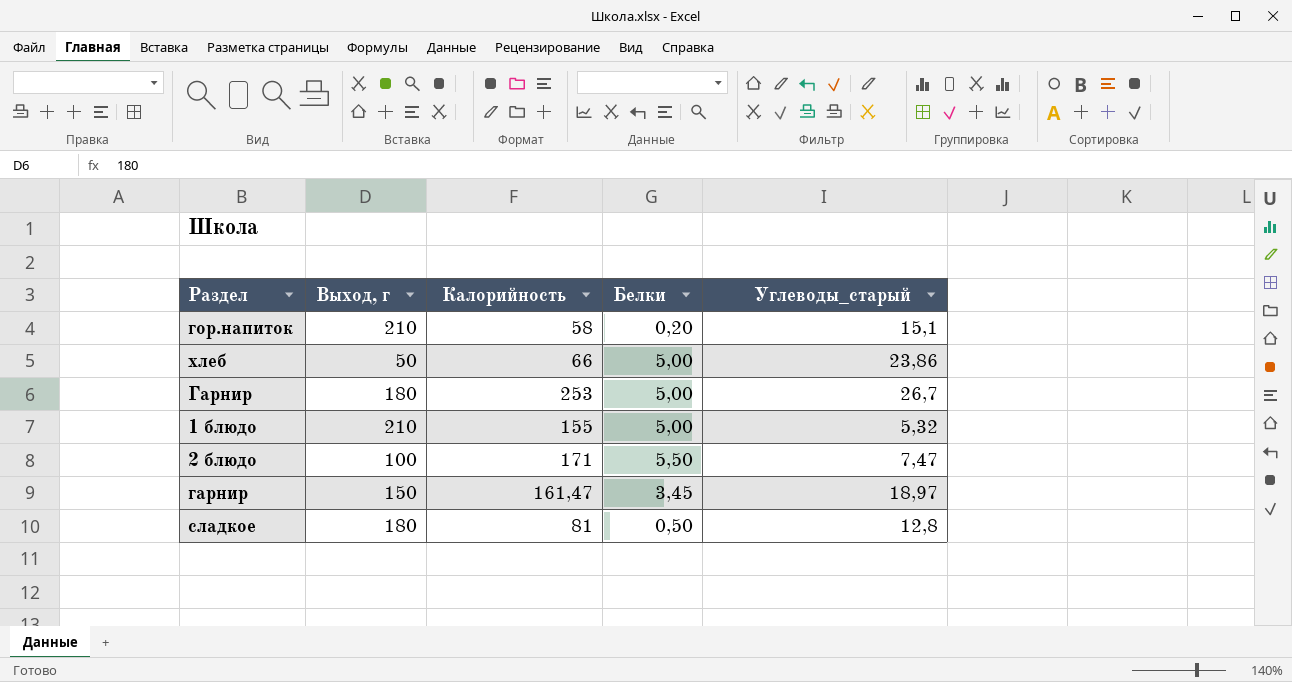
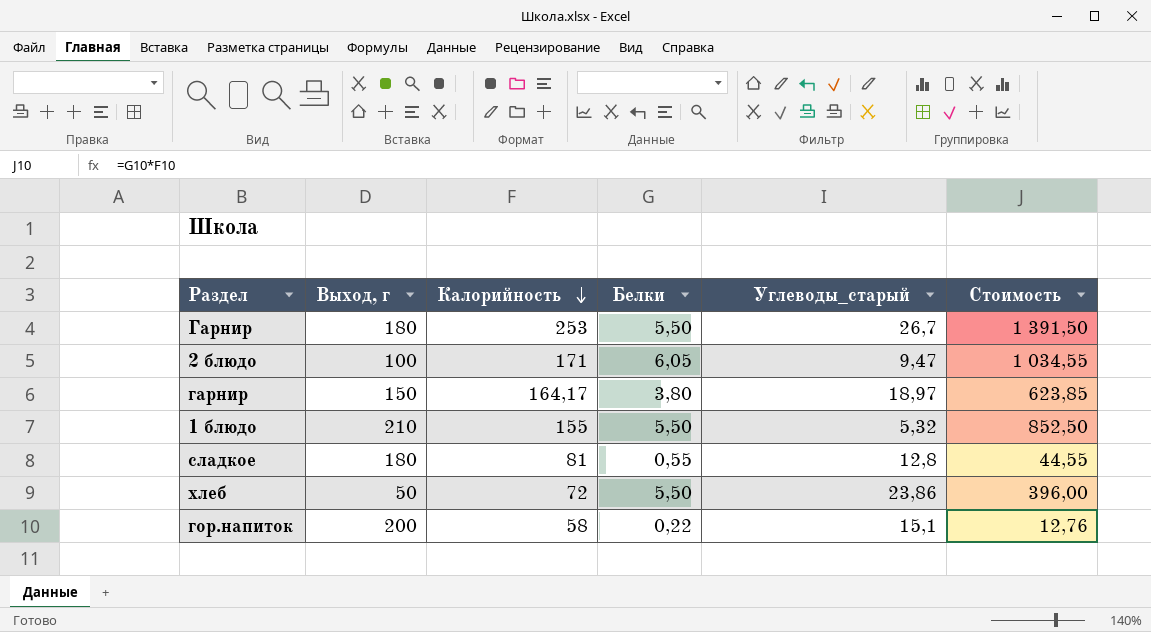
row order: none -> Калорийность descending
column Стоимость | formula: none -> [Калорийность] * [Белки]
Гарнир | Белки: 5,00 -> 5,50
2 блюдо | Белки: 5,50 -> 6,05
2 блюдо | Углеводы_старый: 7,47 -> 9,47
гарнир | Калорийность: 161,47 -> 164,17
гарнир | Белки: 3,45 -> 3,80
1 блюдо | Белки: 5,00 -> 5,50
сладкое | Белки: 0,50 -> 0,55
хлеб | Калорийность: 66 -> 72
хлеб | Белки: 5,00 -> 5,50
гор.напиток | Выход, г: 210 -> 200
гор.напиток | Белки: 0,20 -> 0,22

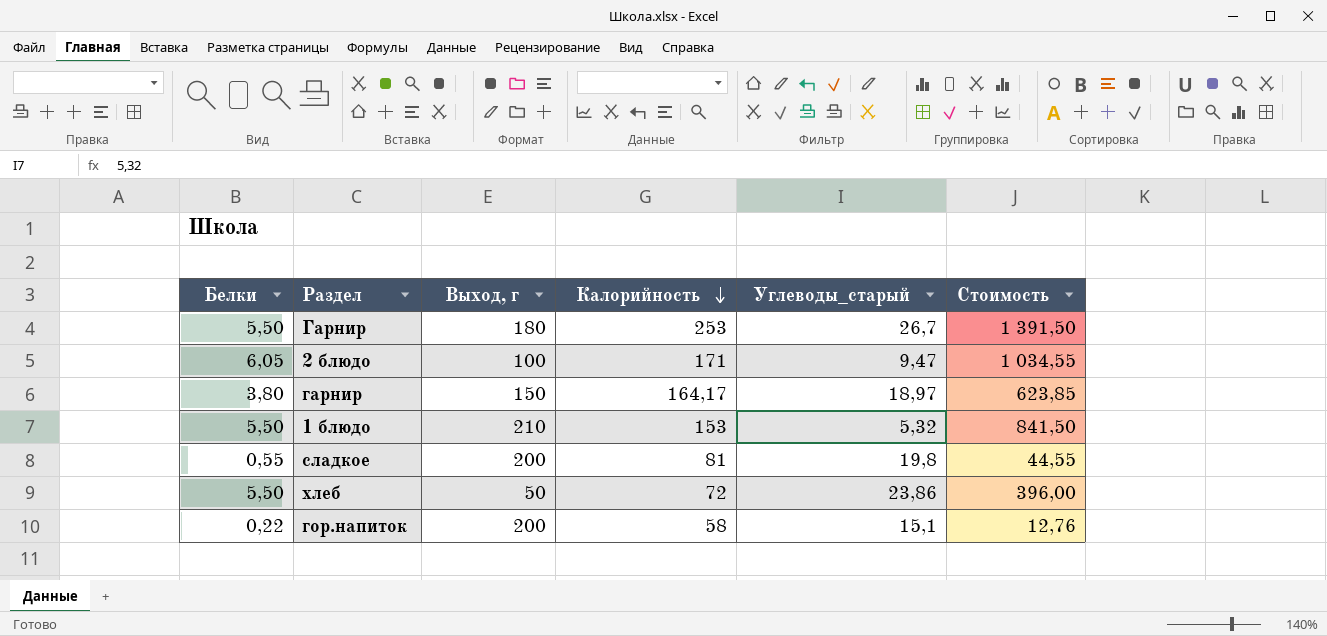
column Белки | position: 4 -> 1
1 блюдо | Калорийность: 155 -> 153
1 блюдо | Стоимость: 852,50 -> 841,50
сладкое | Выход, г: 180 -> 200
сладкое | Углеводы_старый: 12,8 -> 19,8

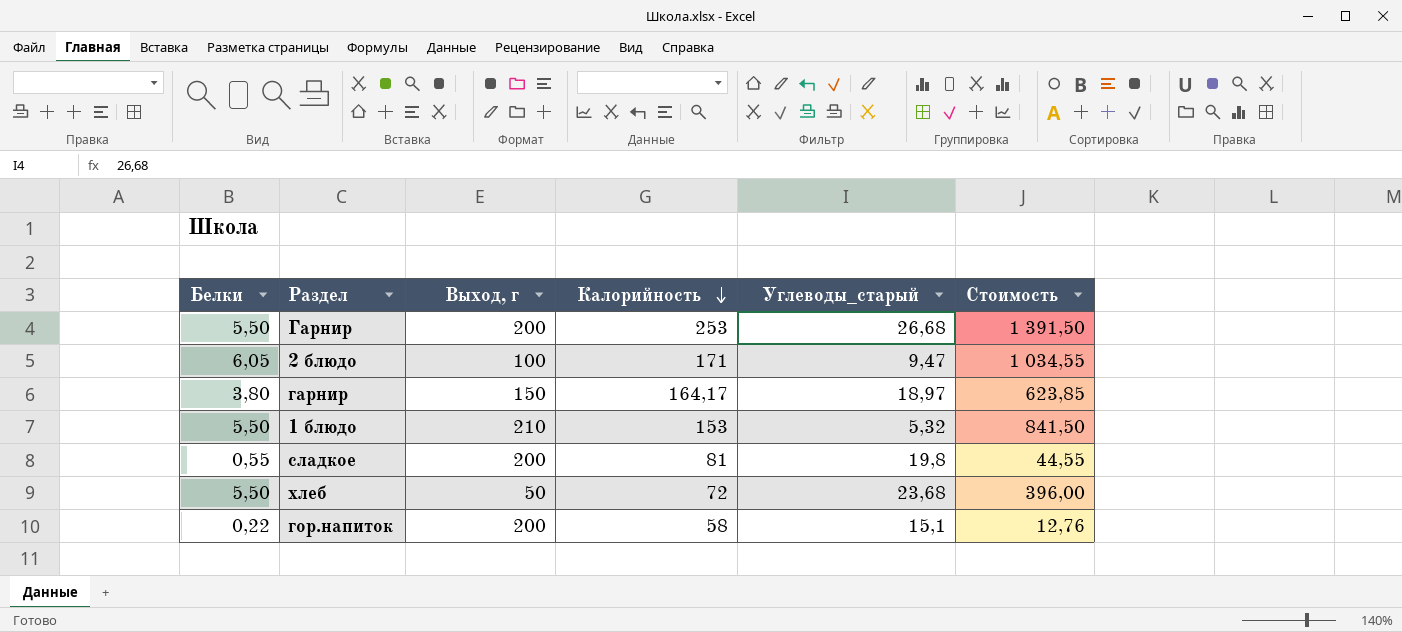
Гарнир | Выход, г: 180 -> 200
Гарнир | Углеводы_старый: 26,7 -> 26,68
хлеб | Углеводы_старый: 23,86 -> 23,68

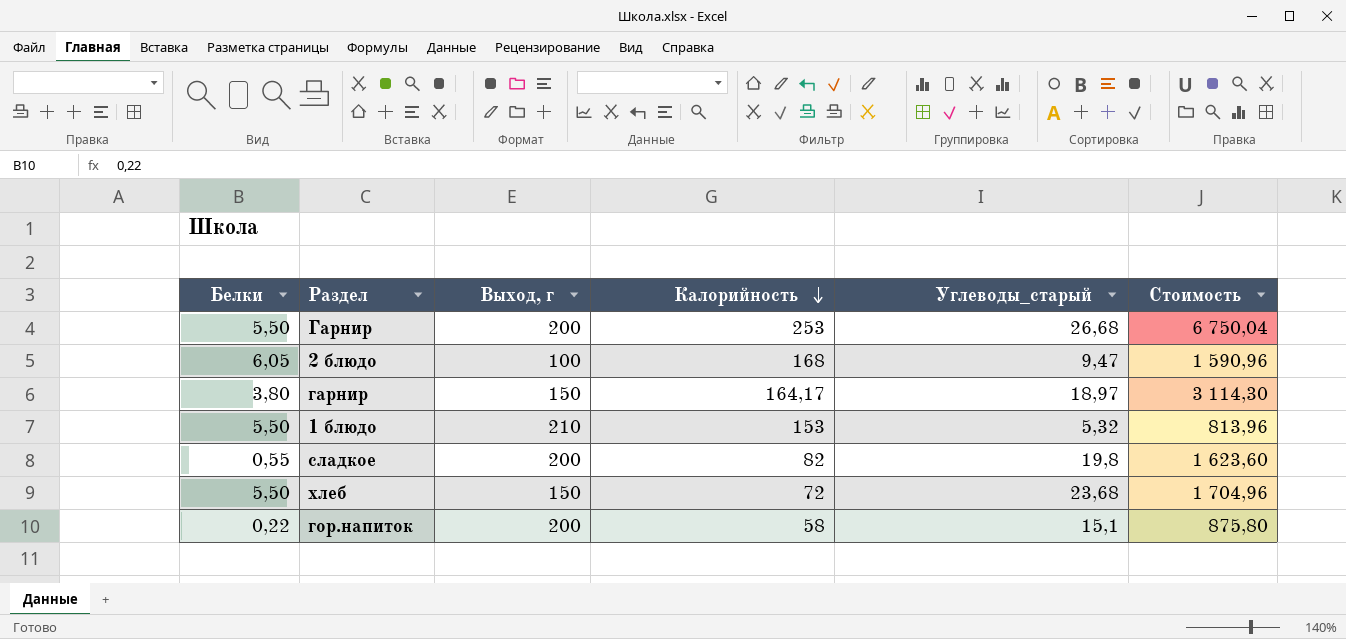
column Стоимость | formula: [Белки] * [Калорийность] -> [Калорийность] * [Углеводы_старый]
2 блюдо | Калорийность: 171 -> 168
сладкое | Калорийность: 81 -> 82
хлеб | Выход, г: 50 -> 150

